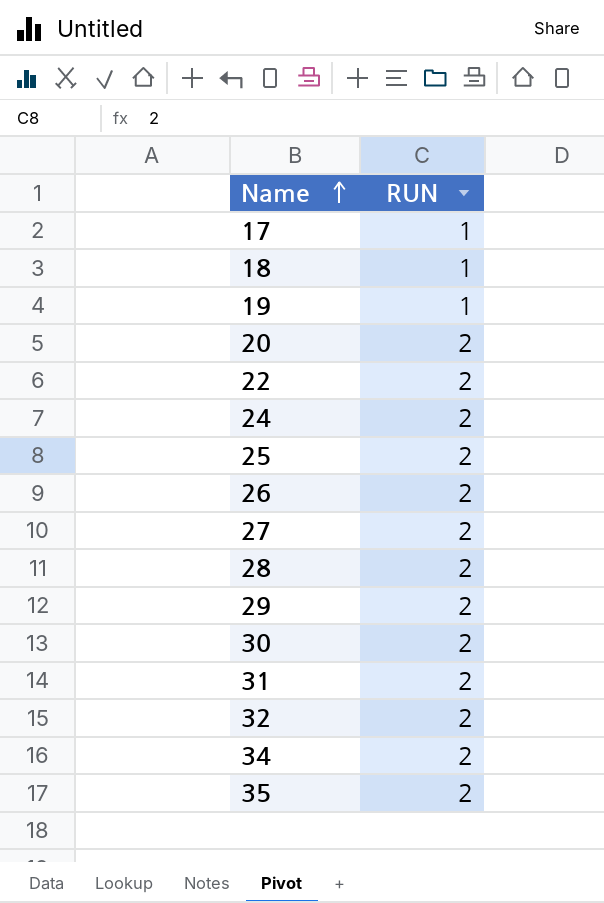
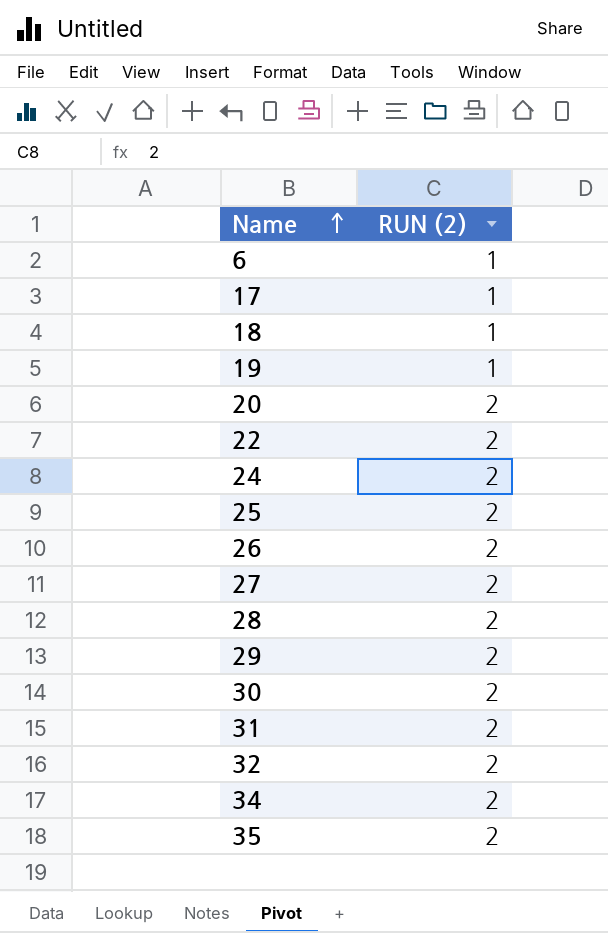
column name: RUN -> RUN (2)
row 6: none -> 1

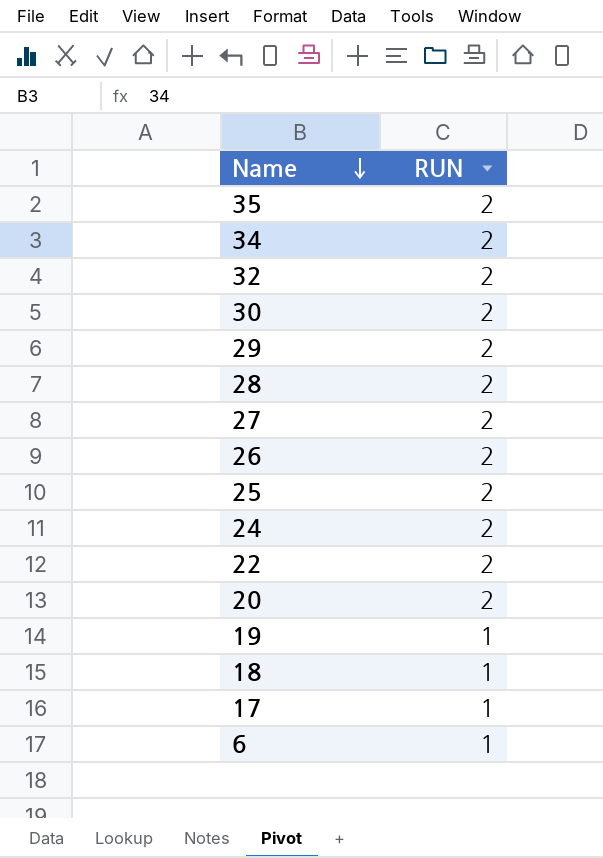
row order: Name ascending -> Name descending
column name: RUN (2) -> RUN
row 31: 2 -> none

